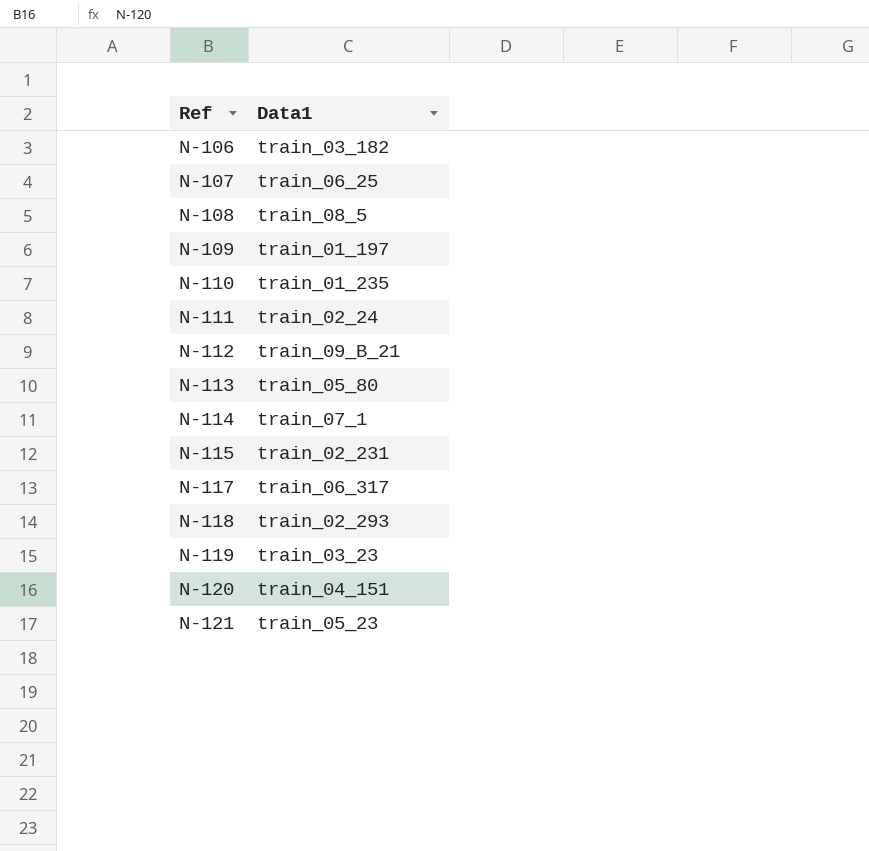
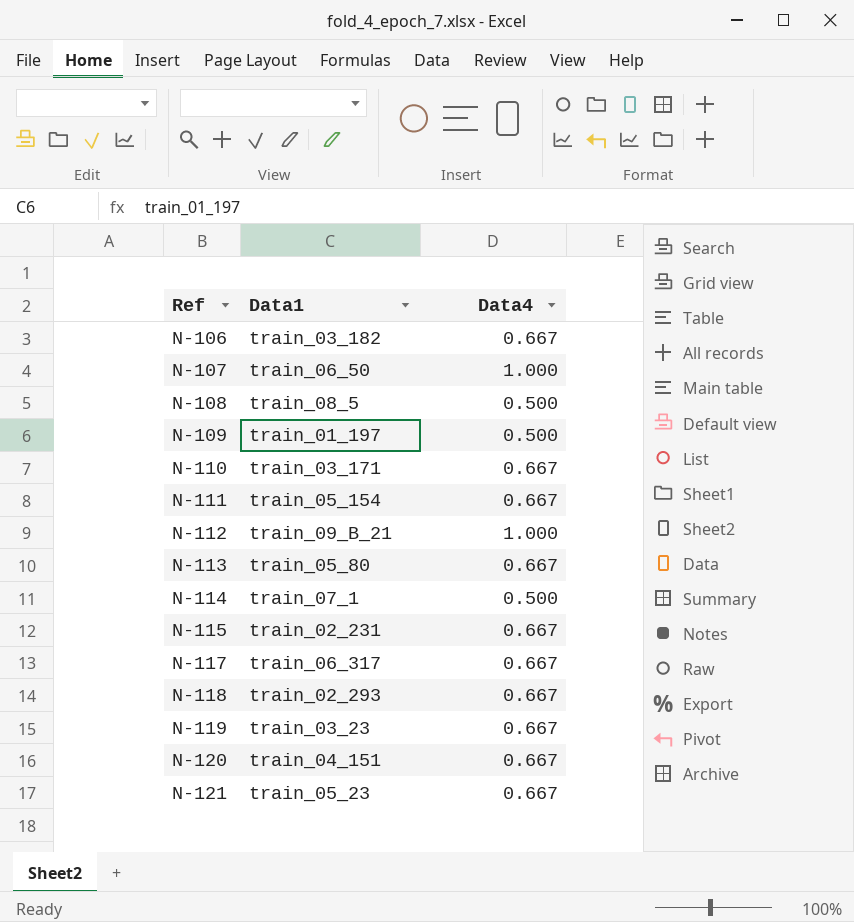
column Data4 | position: none -> 3
N-107 | Data1: train_06_25 -> train_06_50
N-110 | Data1: train_01_235 -> train_03_171
N-111 | Data1: train_02_24 -> train_05_154

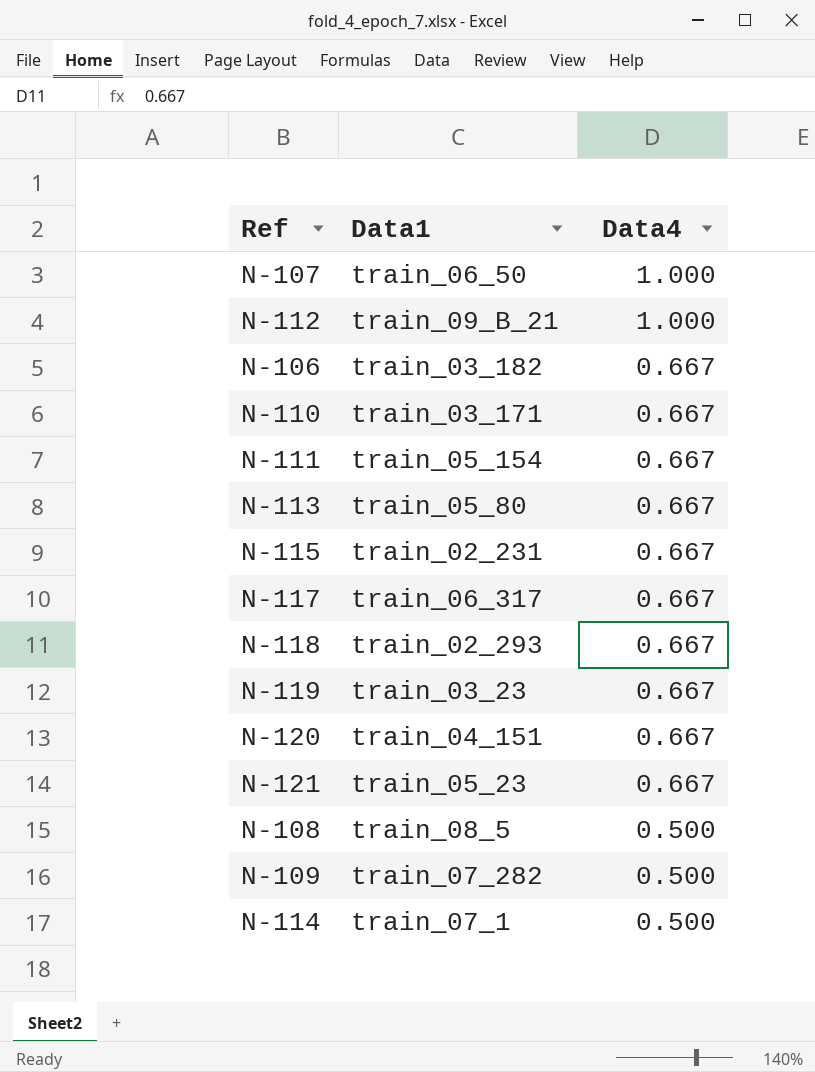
row order: Ref ascending -> Data4 descending
N-109 | Data1: train_01_197 -> train_07_282

